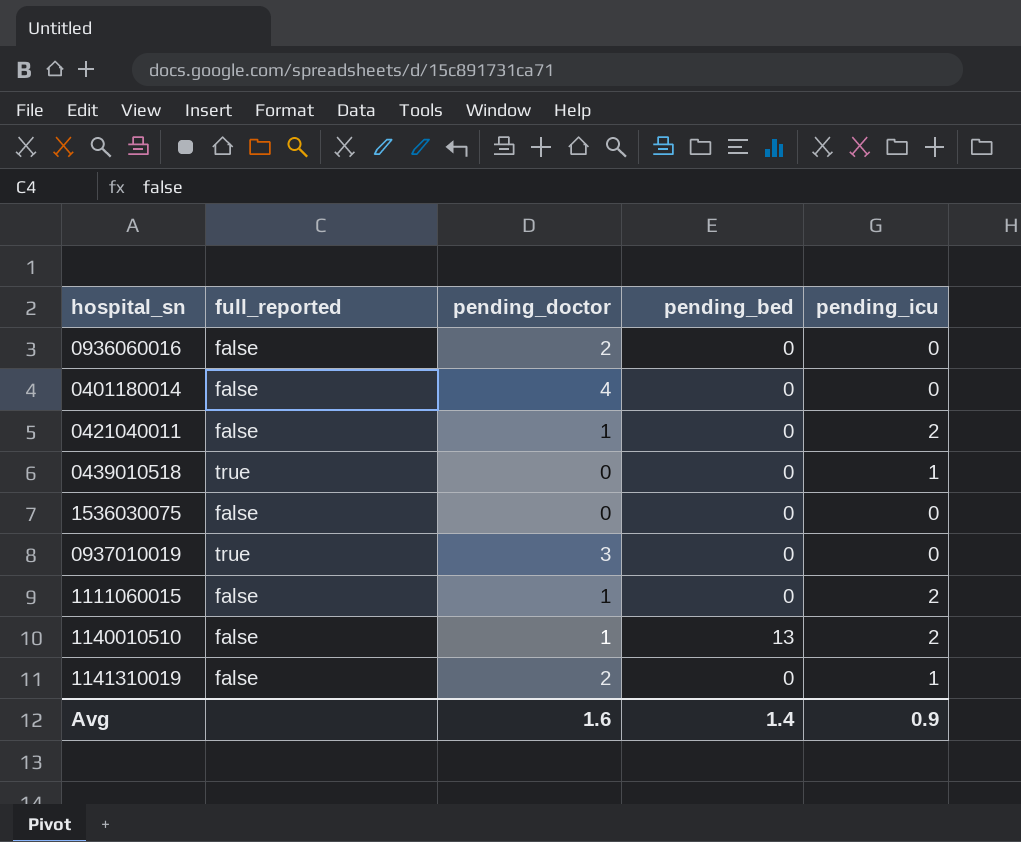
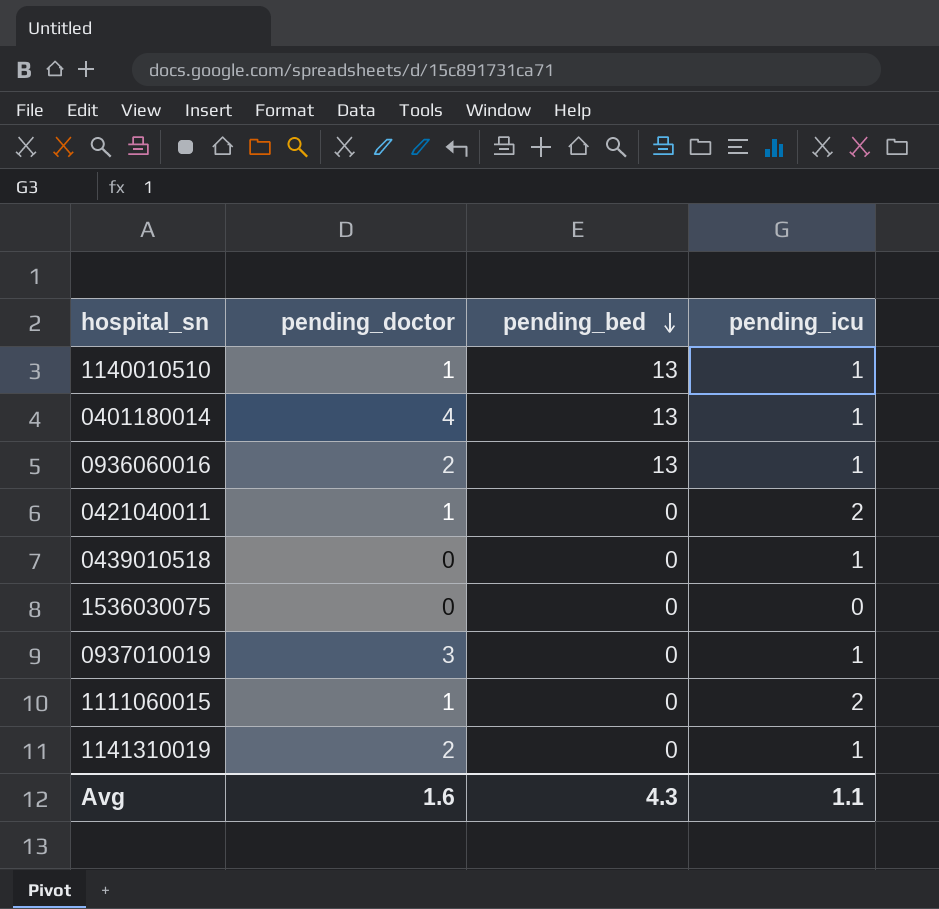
row order: none -> pending_bed descending
column full_reported | position: 2 -> none
1140010510 | pending_icu: 2 -> 1
0401180014 | pending_bed: 0 -> 13
0401180014 | pending_icu: 0 -> 1
0936060016 | pending_bed: 0 -> 13
0936060016 | pending_icu: 0 -> 1
0937010019 | pending_icu: 0 -> 1
Avg | pending_bed: 1.4 -> 4.3
Avg | pending_icu: 0.9 -> 1.1

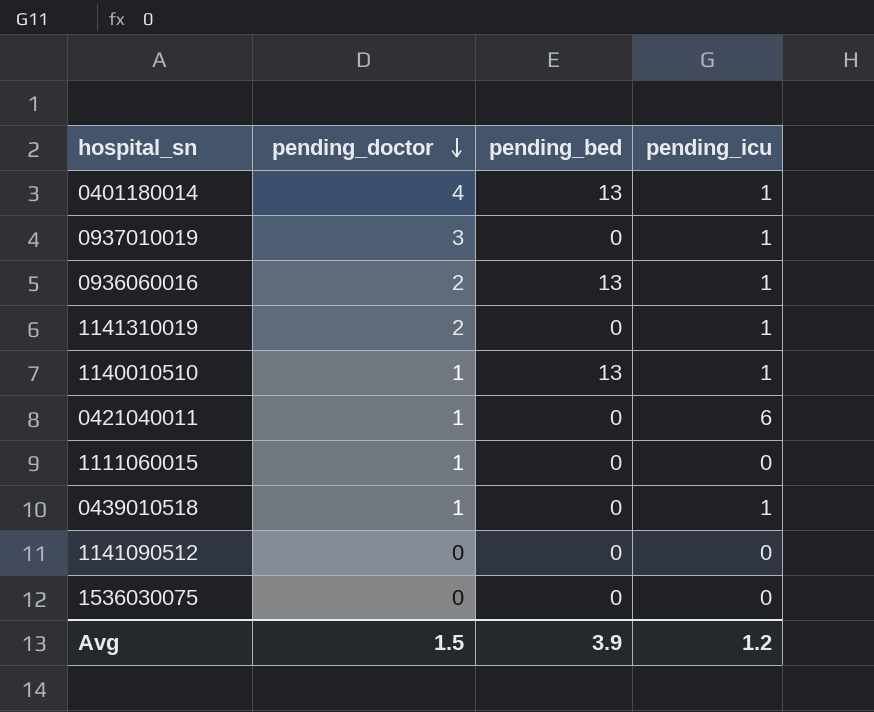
row order: pending_bed descending -> pending_doctor descending
0421040011 | pending_icu: 2 -> 6
1111060015 | pending_icu: 2 -> 0
0439010518 | pending_doctor: 0 -> 1
row 1141090512: none -> 0 | 0 | 0
Avg | pending_doctor: 1.6 -> 1.5
Avg | pending_bed: 4.3 -> 3.9
Avg | pending_icu: 1.1 -> 1.2

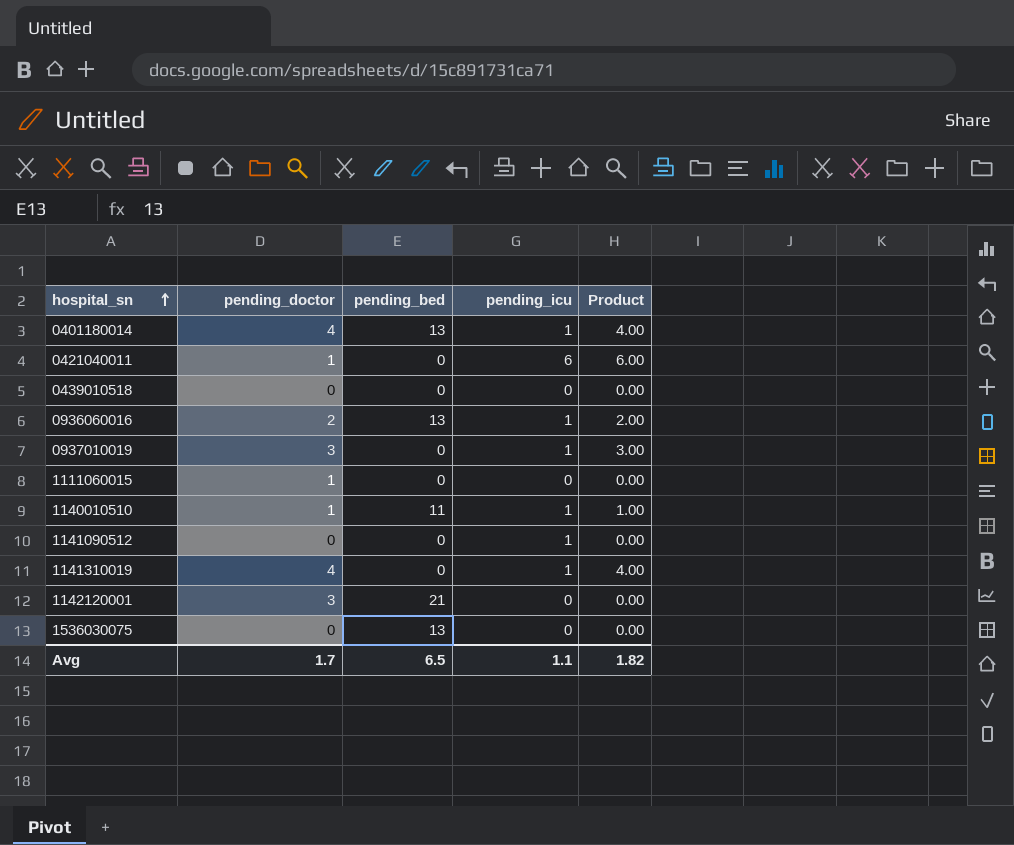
row order: pending_doctor descending -> hospital_sn ascending
column Product | formula: none -> [pending_doctor] * [pending_icu]
0439010518 | pending_doctor: 1 -> 0
0439010518 | pending_icu: 1 -> 0
1140010510 | pending_bed: 13 -> 11
1141090512 | pending_icu: 0 -> 1
1141310019 | pending_doctor: 2 -> 4
row 1142120001: none -> 3 | 21 | 0 | 0.00
1536030075 | pending_bed: 0 -> 13
Avg | pending_doctor: 1.5 -> 1.7
Avg | pending_bed: 3.9 -> 6.5
Avg | pending_icu: 1.2 -> 1.1

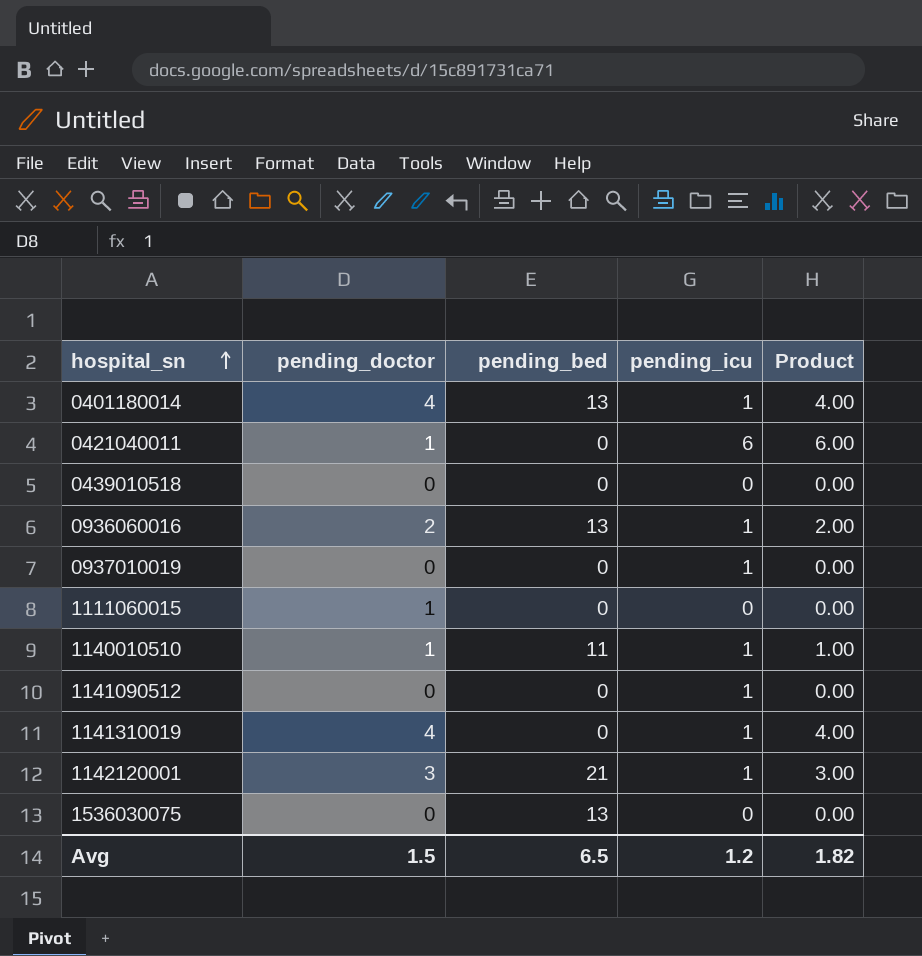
0937010019 | pending_doctor: 3 -> 0
0937010019 | Product: 3.00 -> 0.00
1142120001 | pending_icu: 0 -> 1
1142120001 | Product: 0.00 -> 3.00
Avg | pending_doctor: 1.7 -> 1.5
Avg | pending_icu: 1.1 -> 1.2

